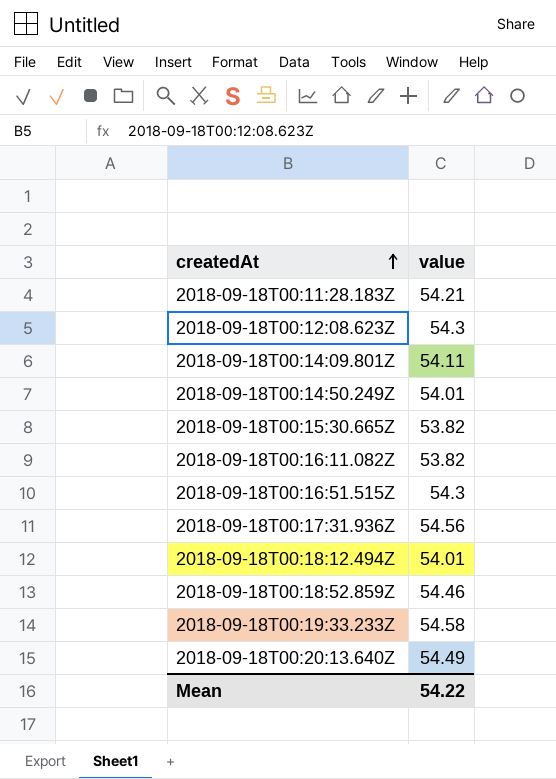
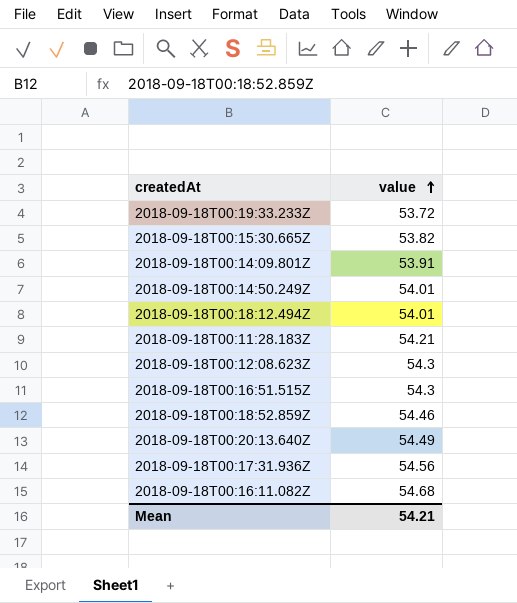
row order: createdAt ascending -> value ascending
2018-09-18T00:19:33.233Z | value: 54.58 -> 53.72
2018-09-18T00:14:09.801Z | value: 54.11 -> 53.91
2018-09-18T00:16:11.082Z | value: 53.82 -> 54.68
Mean | value: 54.22 -> 54.21

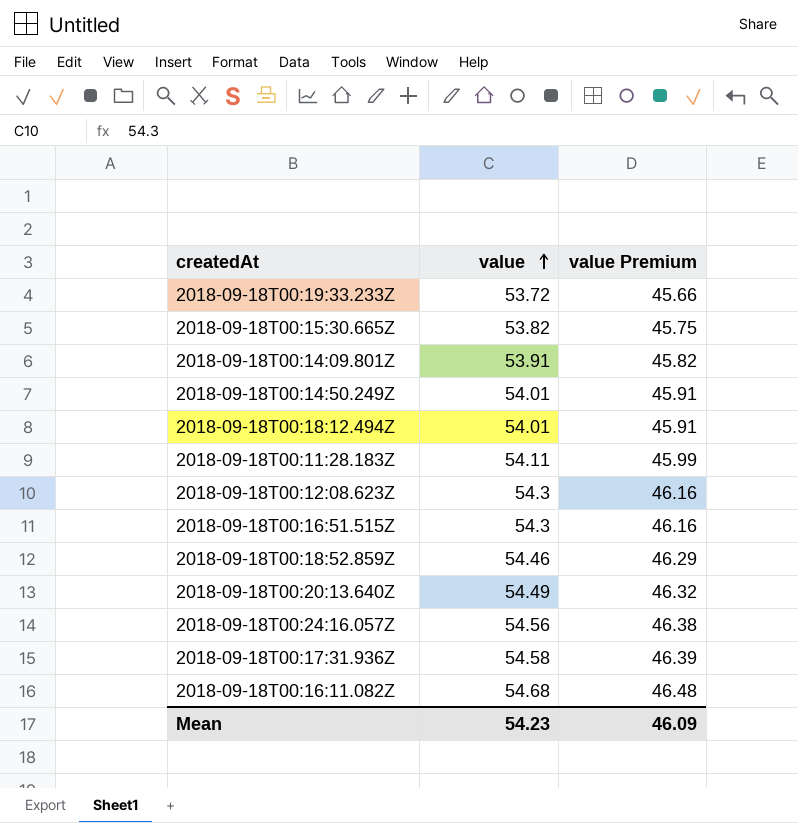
column value Premium | formula: none -> [value] * 0.85
2018-09-18T00:11:28.183Z | value: 54.21 -> 54.11
row 2018-09-18T00:24:16.057Z: none -> 54.56 | 46.38
2018-09-18T00:17:31.936Z | value: 54.56 -> 54.58
Mean | value: 54.21 -> 54.23

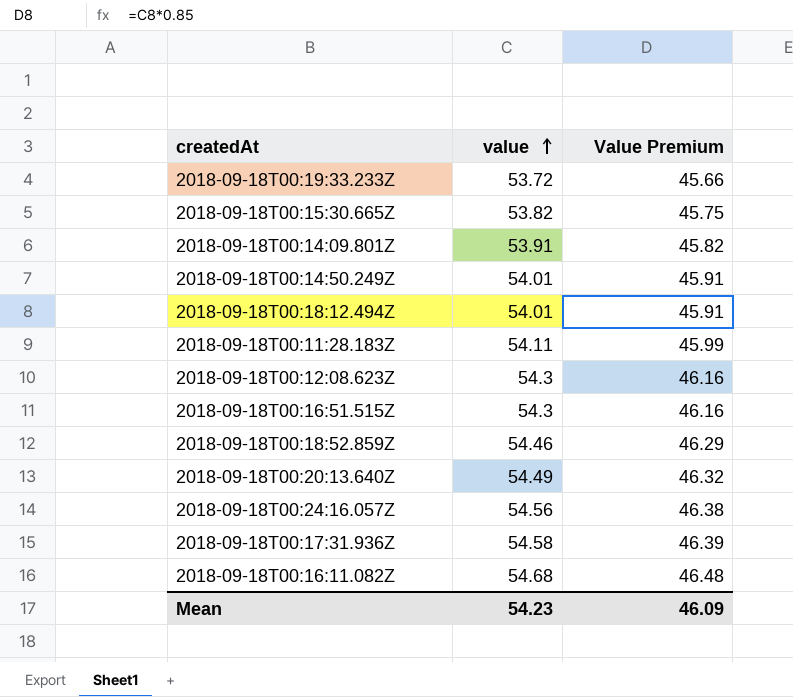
column name: value Premium -> Value Premium

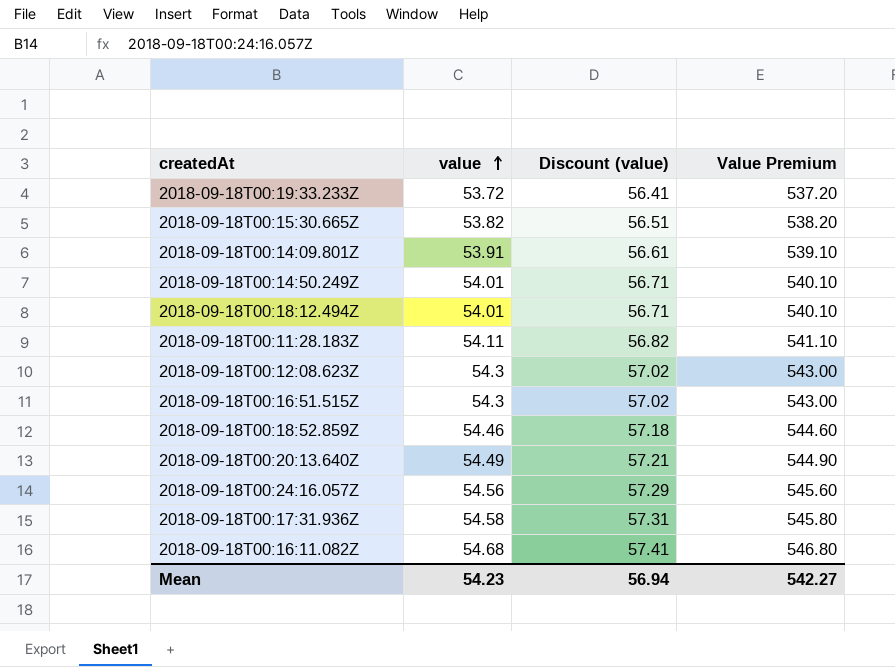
column Discount (value) | formula: none -> [value] * 1.05
column Value Premium | formula: [value] * 0.85 -> [value] * 10
Mean | Value Premium: 46.09 -> 542.27

